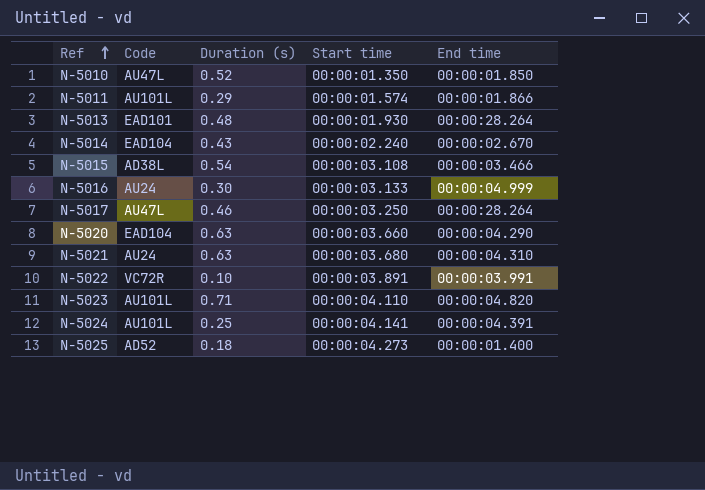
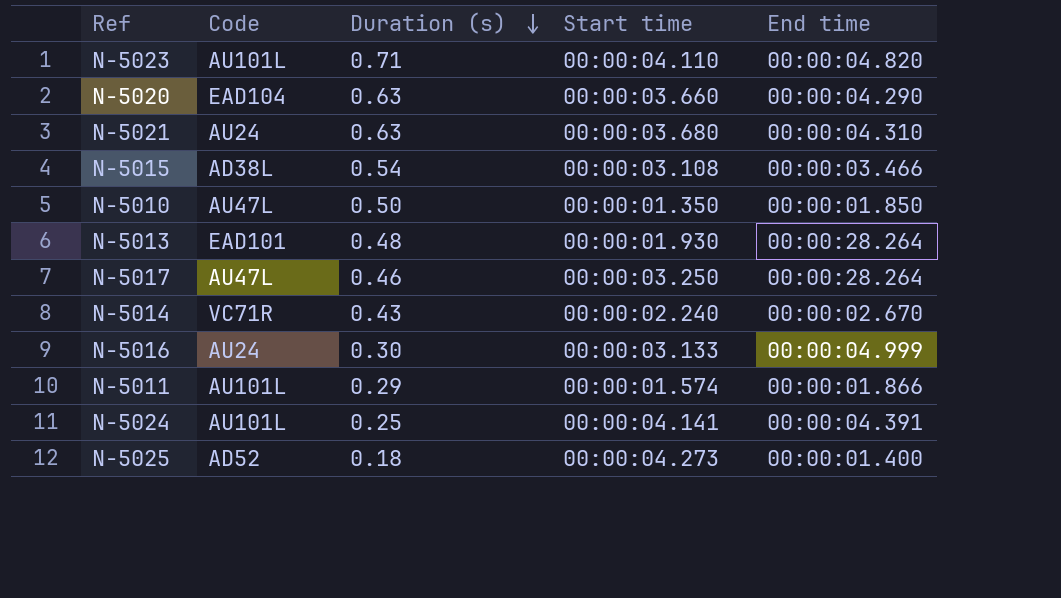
row order: Ref ascending -> Duration (s) descending
row N-5022: VC72R | 0.10 | 00:00:03.891 | 00:00:03.991 -> none
N-5010 | Duration (s): 0.52 -> 0.50
N-5014 | Code: EAD104 -> VC71R

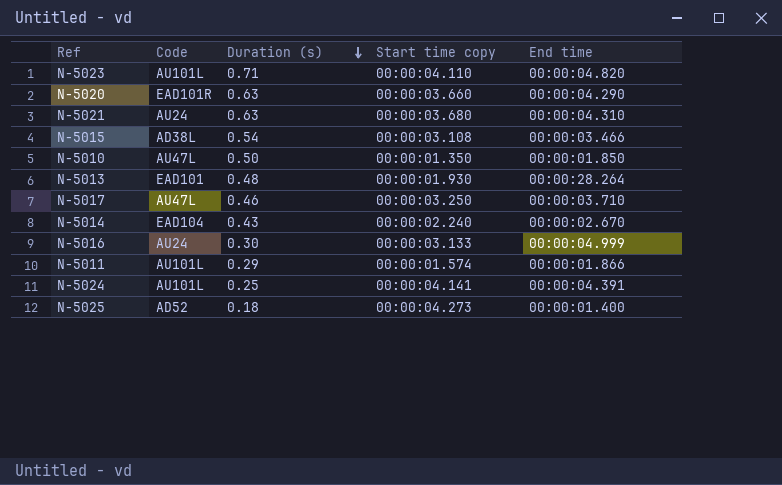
column name: Start time -> Start time copy
N-5020 | Code: EAD104 -> EAD101R
N-5017 | End time: 00:00:28.264 -> 00:00:03.710
N-5014 | Code: VC71R -> EAD104

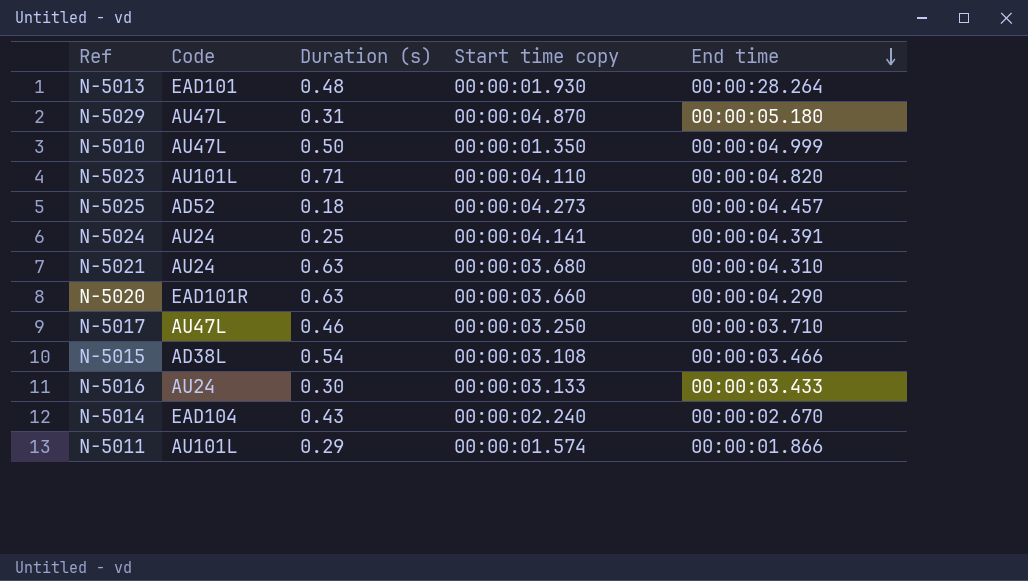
row order: Duration (s) descending -> End time descending
row N-5029: none -> AU47L | 0.31 | 00:00:04.870 | 00:00:05.180
N-5010 | End time: 00:00:01.850 -> 00:00:04.999
N-5025 | End time: 00:00:01.400 -> 00:00:04.457
N-5024 | Code: AU101L -> AU24
N-5016 | End time: 00:00:04.999 -> 00:00:03.433

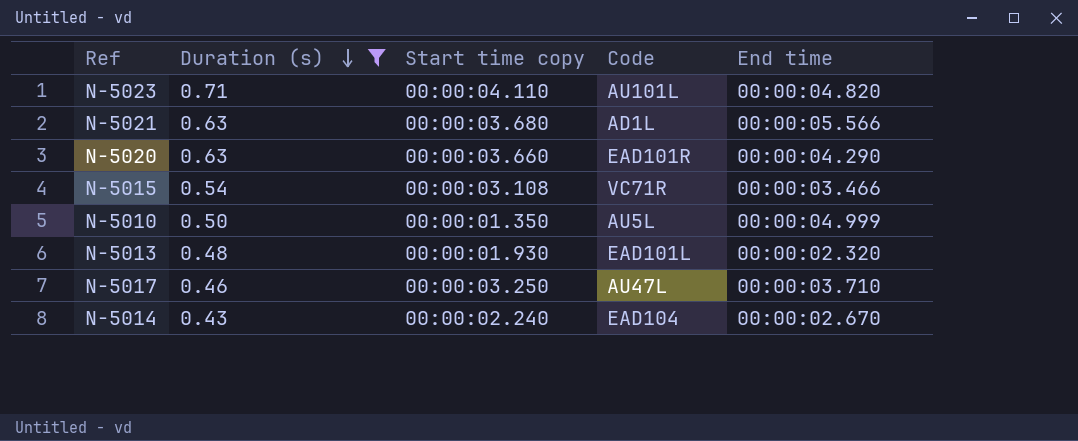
filter: none -> Duration (s) >= 0.43
row order: End time descending -> Duration (s) descending
column Code | position: 2 -> 4
N-5021 | Code: AU24 -> AD1L
N-5021 | End time: 00:00:04.310 -> 00:00:05.566
N-5015 | Code: AD38L -> VC71R
N-5010 | Code: AU47L -> AU5L
N-5013 | Code: EAD101 -> EAD101L
N-5013 | End time: 00:00:28.264 -> 00:00:02.320

